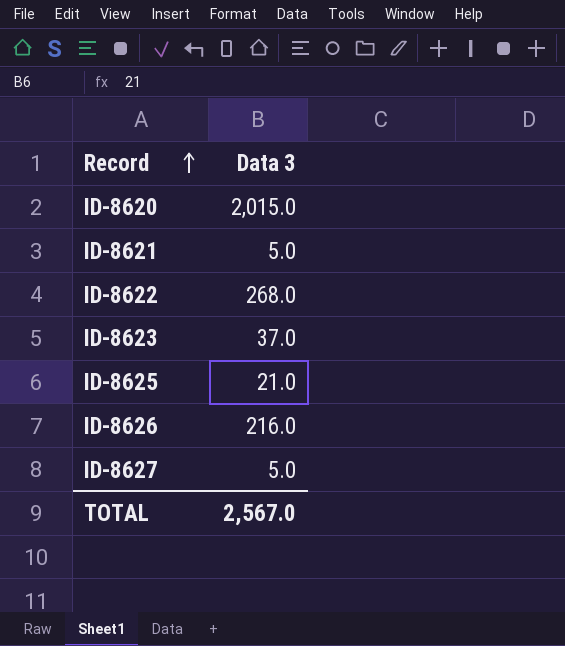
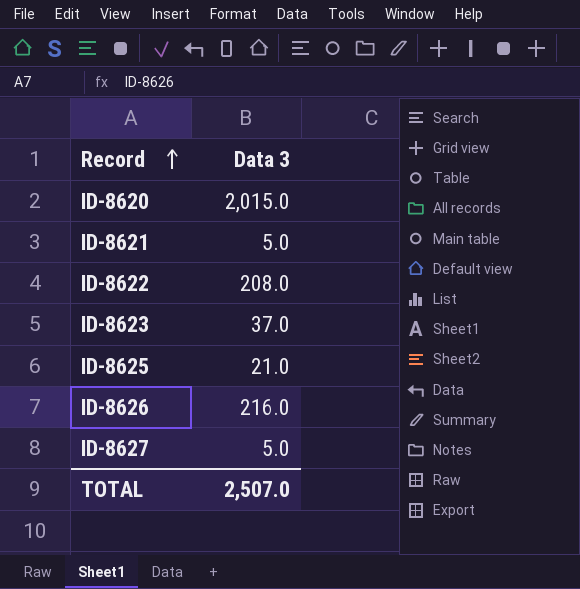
ID-8622 | Data 3: 268.0 -> 208.0
TOTAL | Data 3: 2,567.0 -> 2,507.0

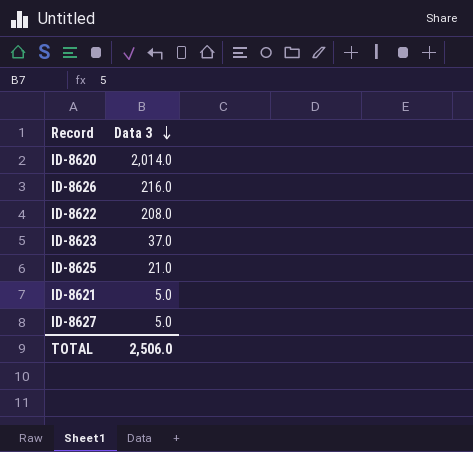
row order: Record ascending -> Data 3 descending
ID-8620 | Data 3: 2,015.0 -> 2,014.0
TOTAL | Data 3: 2,507.0 -> 2,506.0

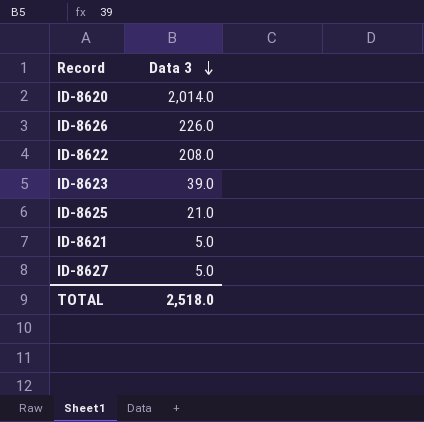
ID-8626 | Data 3: 216.0 -> 226.0
ID-8623 | Data 3: 37.0 -> 39.0
TOTAL | Data 3: 2,506.0 -> 2,518.0

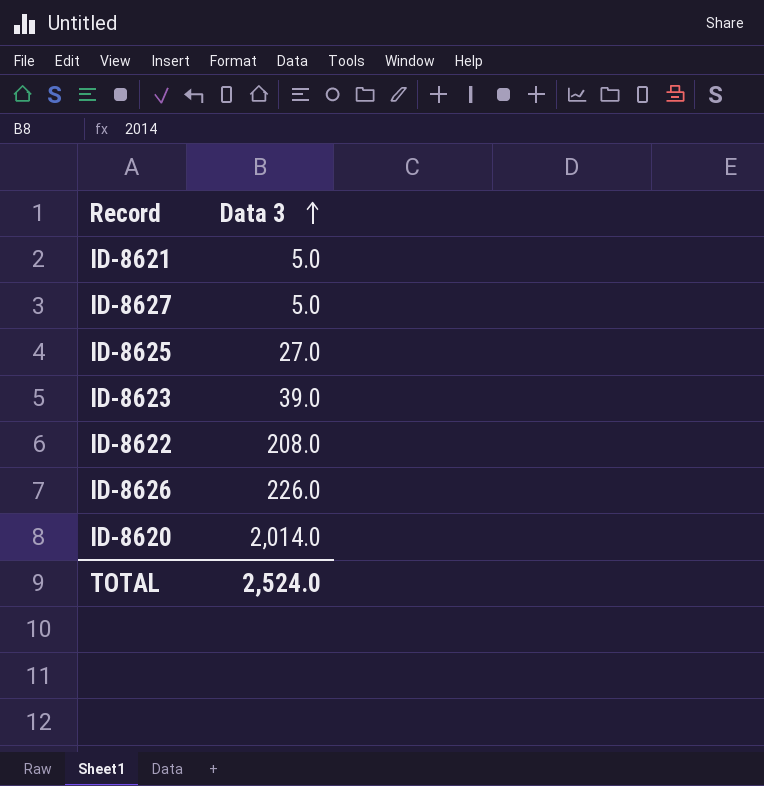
row order: Data 3 descending -> Data 3 ascending
ID-8625 | Data 3: 21.0 -> 27.0
TOTAL | Data 3: 2,518.0 -> 2,524.0

